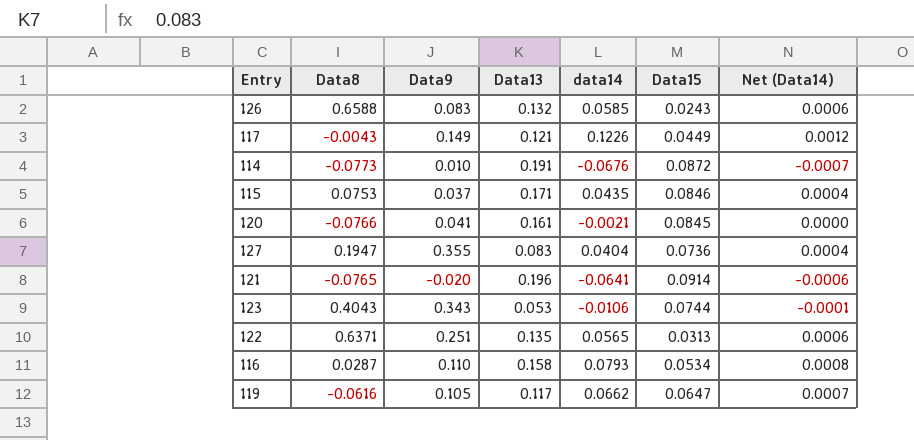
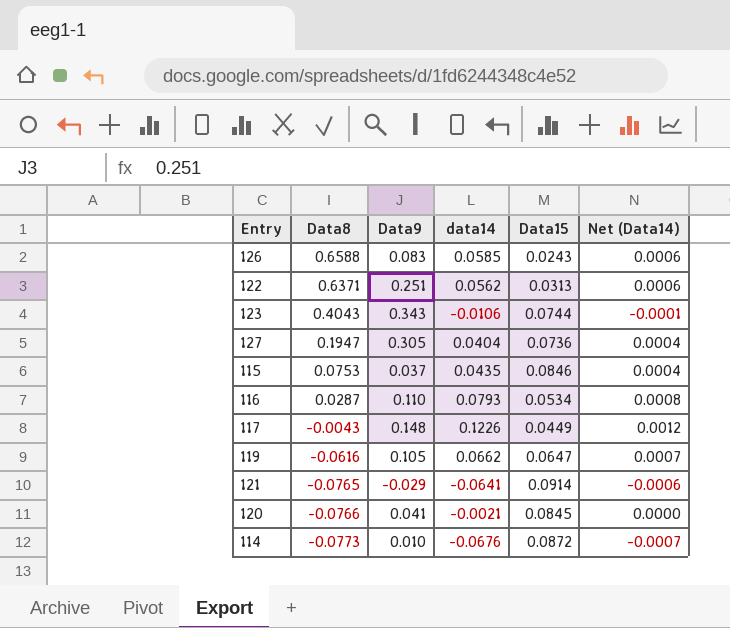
row order: none -> Data8 descending
column Data13 | position: 4 -> none
122 | data14: 0.0565 -> 0.0562
127 | Data9: 0.355 -> 0.305
117 | Data9: 0.149 -> 0.148
121 | Data9: -0.020 -> -0.029

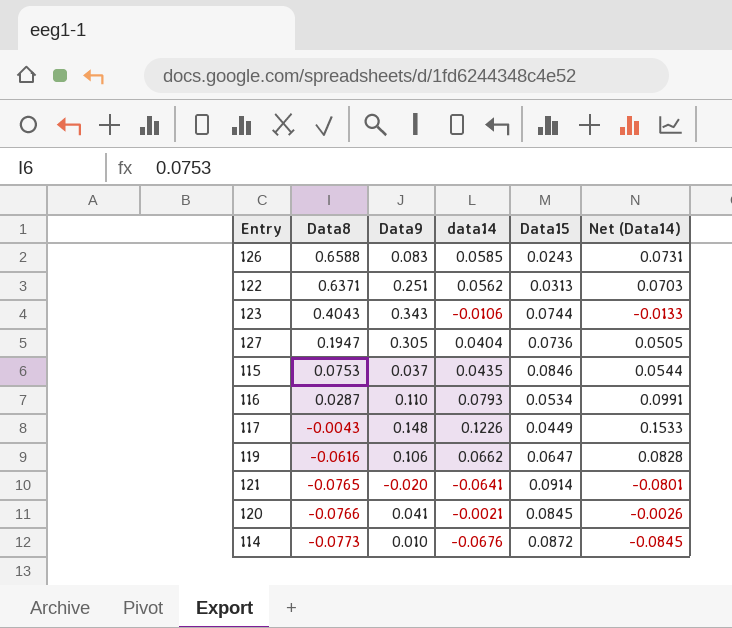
column Net (Data14) | formula: [data14] * 0.01 -> [data14] * 1.25
119 | Data9: 0.105 -> 0.106
121 | Data9: -0.029 -> -0.020

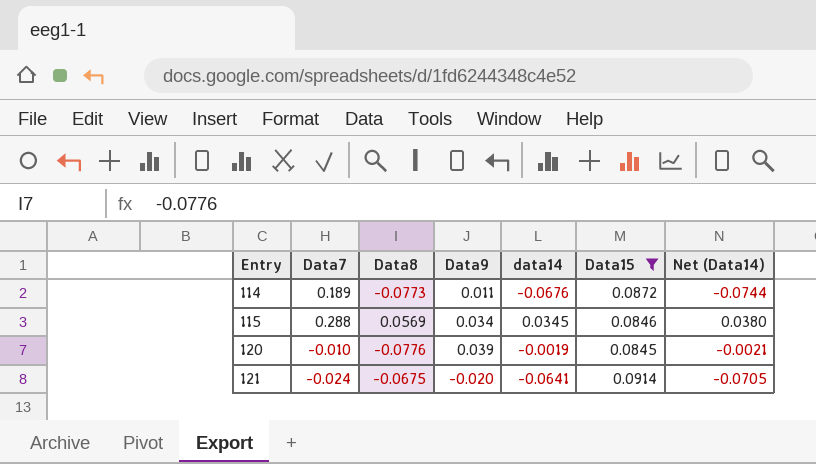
filter: none -> Data15 >= 0.0845
row order: Data8 descending -> Entry ascending
column Data7 | position: none -> 2
column Net (Data14) | formula: [data14] * 1.25 -> [data14] * 1.1
114 | Data9: 0.010 -> 0.011
115 | Data8: 0.0753 -> 0.0569
115 | Data9: 0.037 -> 0.034
115 | data14: 0.0435 -> 0.0345
120 | Data8: -0.0766 -> -0.0776
120 | Data9: 0.041 -> 0.039
120 | data14: -0.0021 -> -0.0019
121 | Data8: -0.0765 -> -0.0675

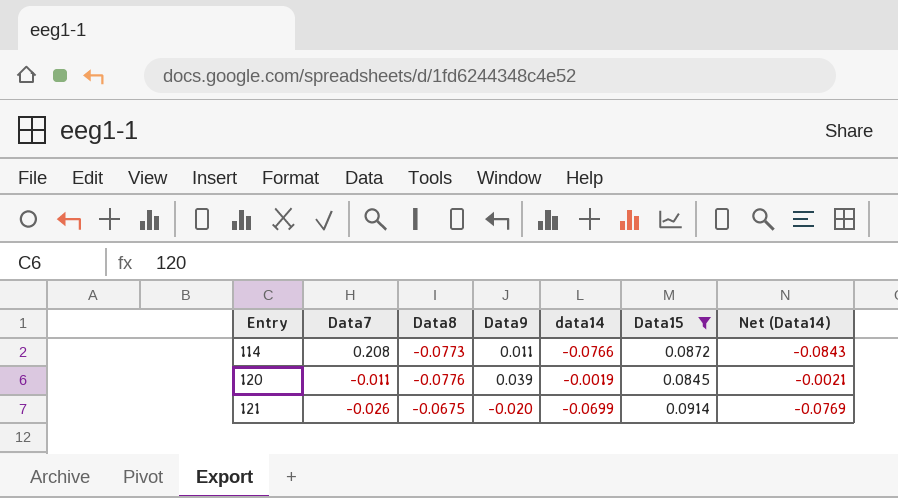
row 115: 0.288 | 0.0569 | 0.034 | 0.0345 | 0.0846 | 0.0380 -> none
114 | Data7: 0.189 -> 0.208
114 | data14: -0.0676 -> -0.0766
114 | Net (Data14): -0.0744 -> -0.0843
120 | Data7: -0.010 -> -0.011
121 | Data7: -0.024 -> -0.026
121 | data14: -0.0641 -> -0.0699
121 | Net (Data14): -0.0705 -> -0.0769

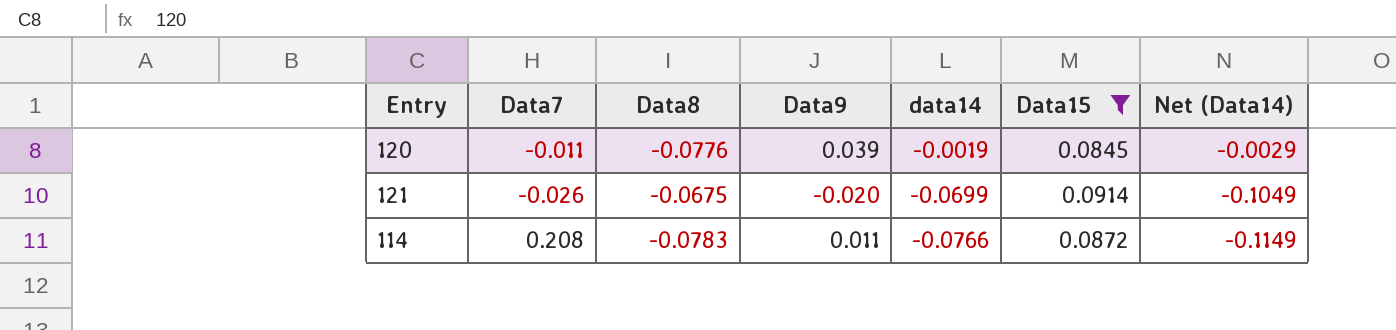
row order: Entry ascending -> data14 descending
column Net (Data14) | formula: [data14] * 1.1 -> [data14] * 1.5
114 | Data8: -0.0773 -> -0.0783

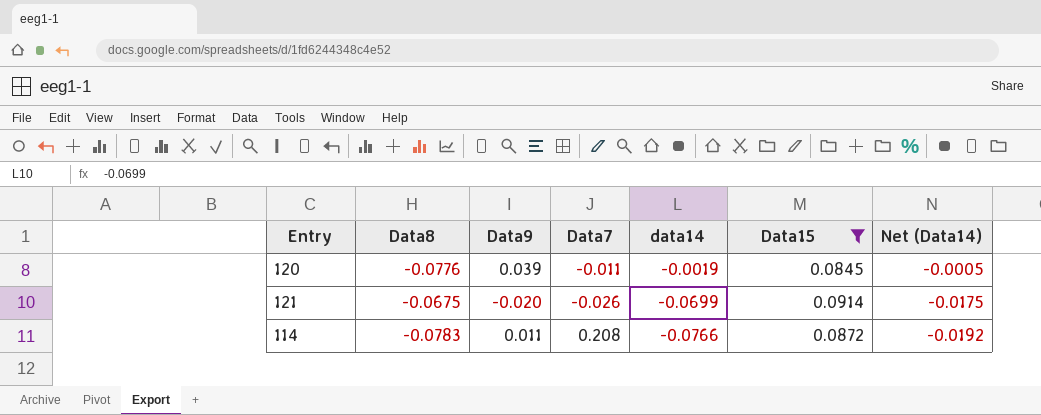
column Data7 | position: 2 -> 4
column Net (Data14) | formula: [data14] * 1.5 -> [data14] * 0.25

